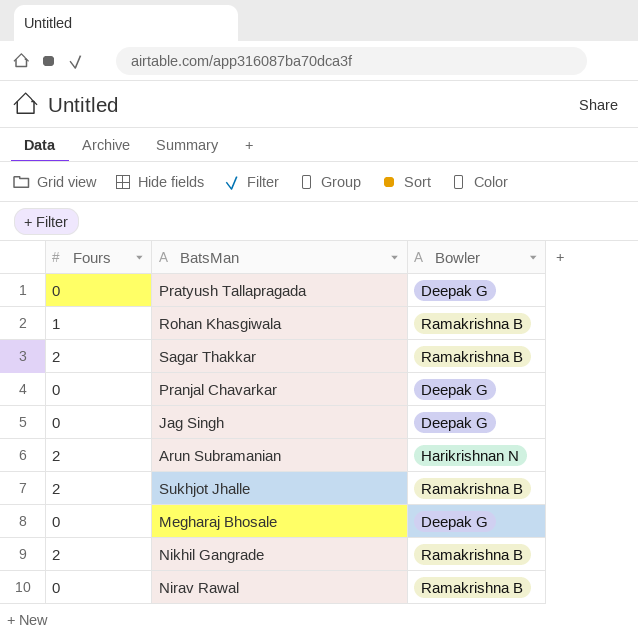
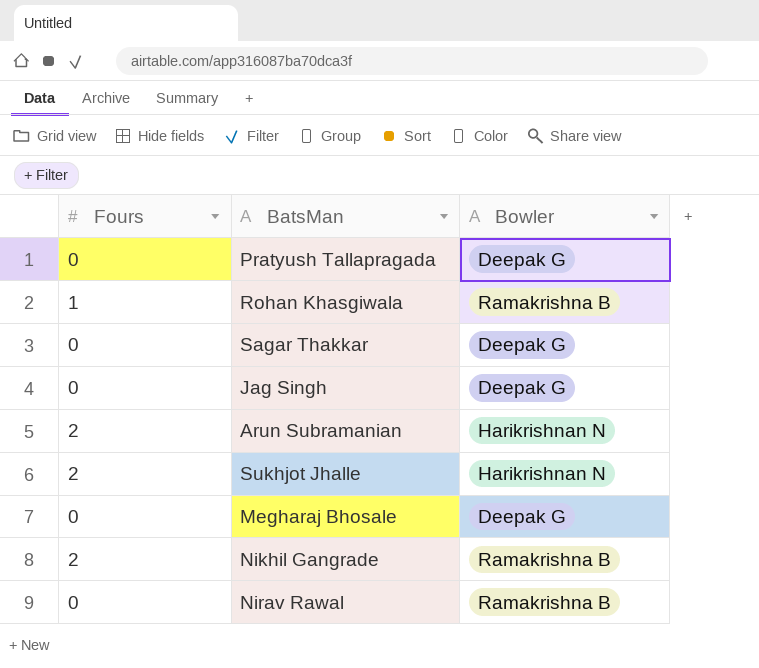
row Pranjal Chavarkar: 0 | Deepak G -> none
Sagar Thakkar | Fours: 2 -> 0
Sagar Thakkar | Bowler: Ramakrishna B -> Deepak G
Sukhjot Jhalle | Bowler: Ramakrishna B -> Harikrishnan N

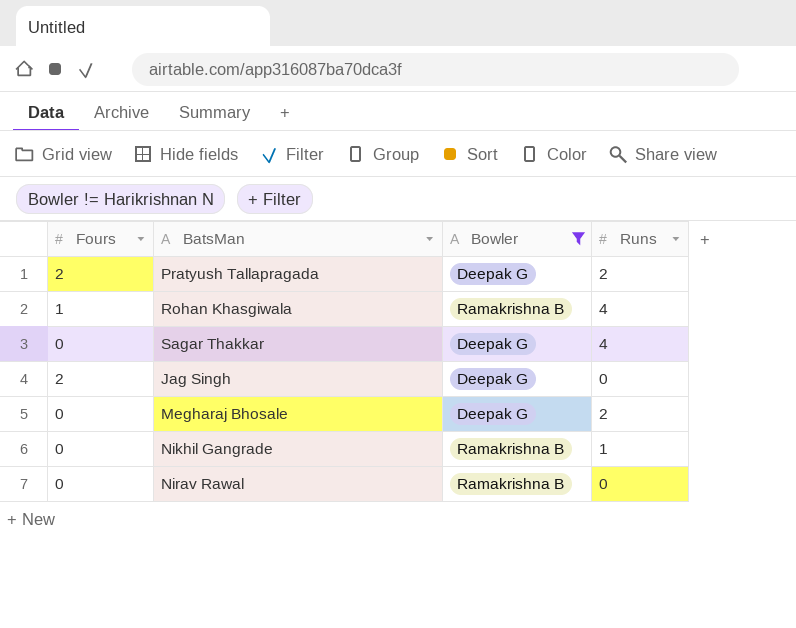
filter: none -> Bowler != Harikrishnan N
column Runs | position: none -> 4
Pratyush Tallapragada | Fours: 0 -> 2
Jag Singh | Fours: 0 -> 2
Nikhil Gangrade | Fours: 2 -> 0

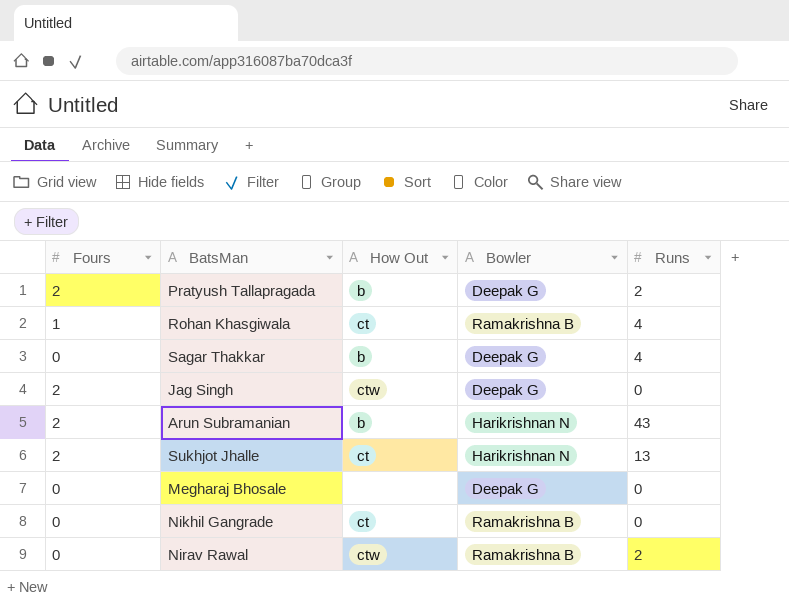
filter: Bowler != Harikrishnan N -> none
column How Out | position: none -> 3
Megharaj Bhosale | Runs: 2 -> 0
Nikhil Gangrade | Runs: 1 -> 0
Nirav Rawal | Runs: 0 -> 2

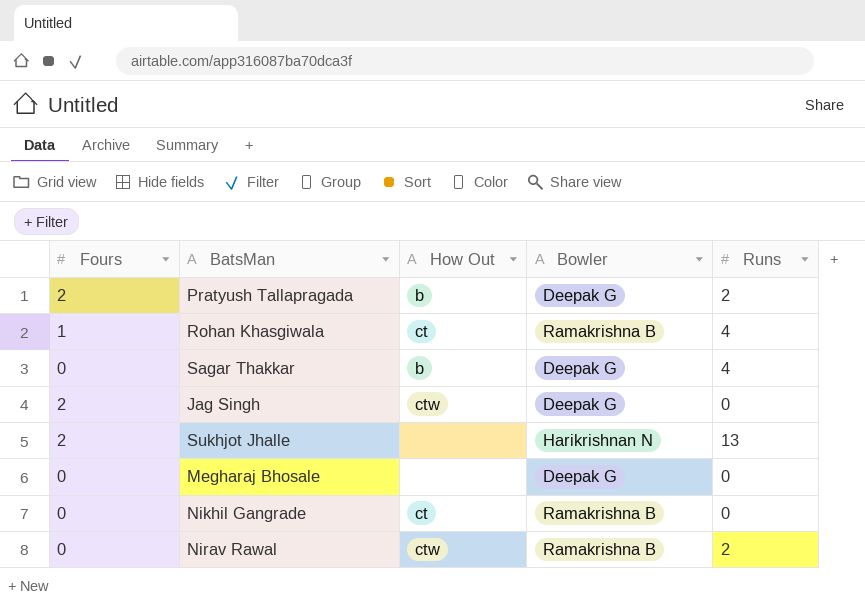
row Arun Subramanian: 2 | b | Harikrishnan N | 43 -> none
Sukhjot Jhalle | How Out: ct -> none

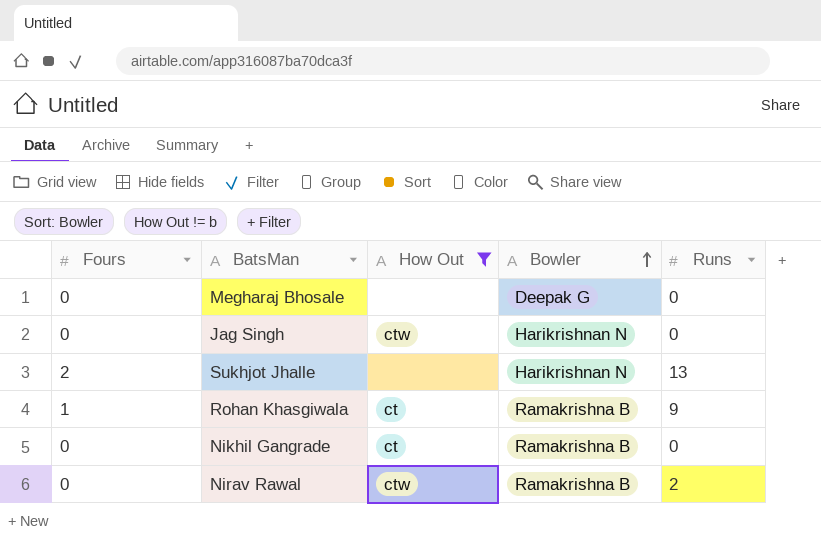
filter: none -> How Out != b
row order: none -> Bowler ascending
Jag Singh | Fours: 2 -> 0
Jag Singh | Bowler: Deepak G -> Harikrishnan N
Rohan Khasgiwala | Runs: 4 -> 9

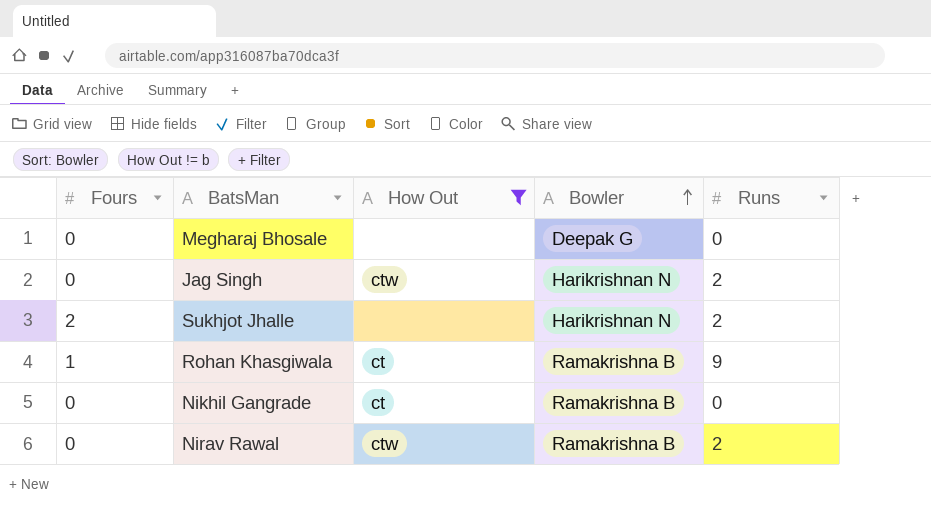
Jag Singh | Runs: 0 -> 2
Sukhjot Jhalle | Runs: 13 -> 2

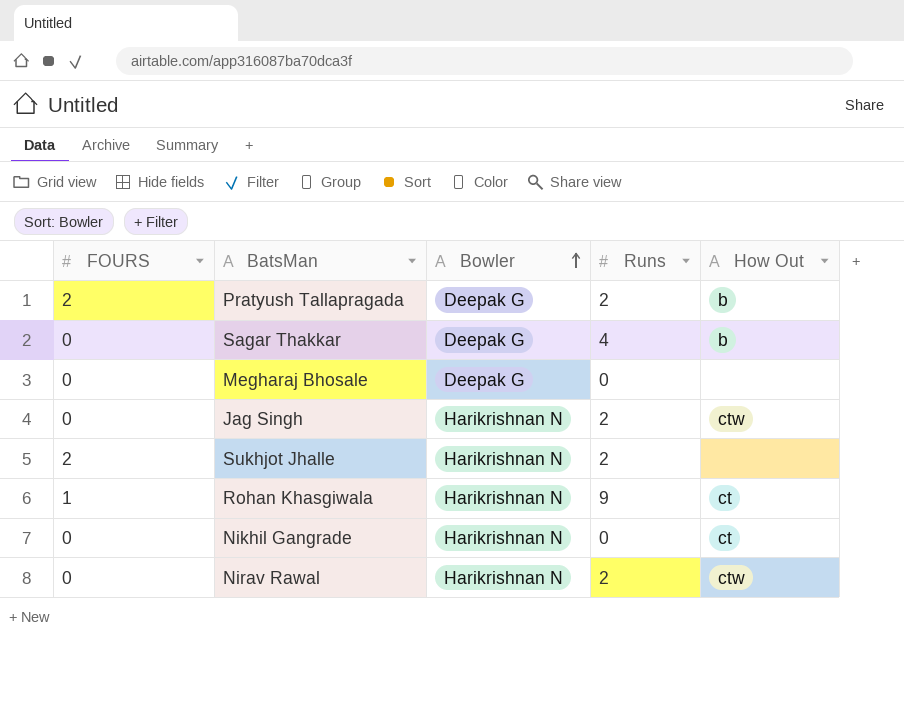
filter: How Out != b -> none
column name: Fours -> FOURS
column How Out | position: 3 -> 5
Rohan Khasgiwala | Bowler: Ramakrishna B -> Harikrishnan N
Nikhil Gangrade | Bowler: Ramakrishna B -> Harikrishnan N
Nirav Rawal | Bowler: Ramakrishna B -> Harikrishnan N

